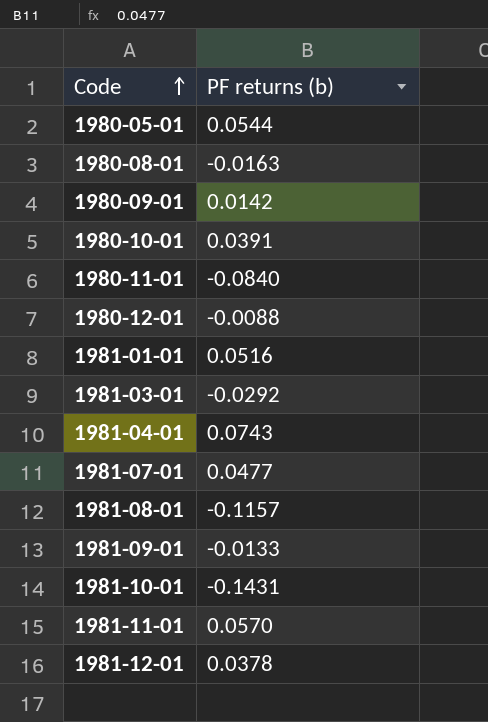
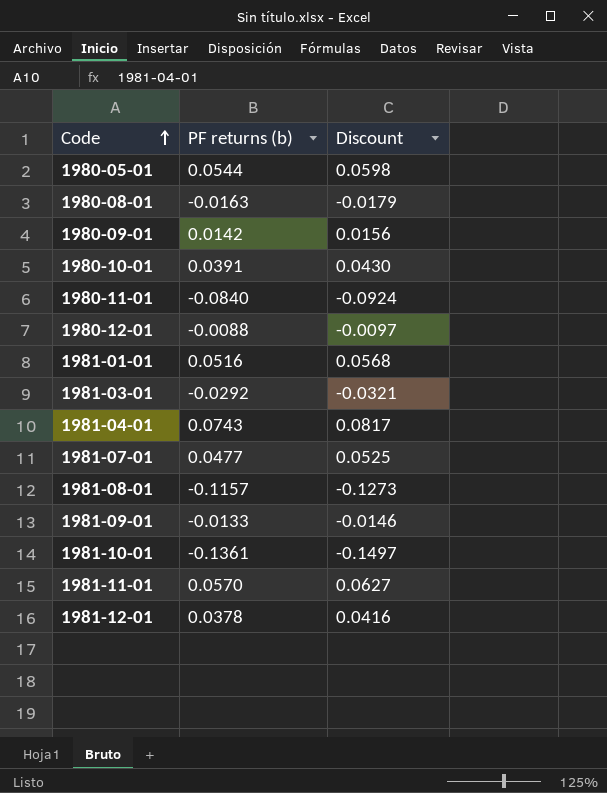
column Discount | formula: none -> [PF returns (b)] * 1.1
1981-10-01 | PF returns (b): -0.1431 -> -0.1361

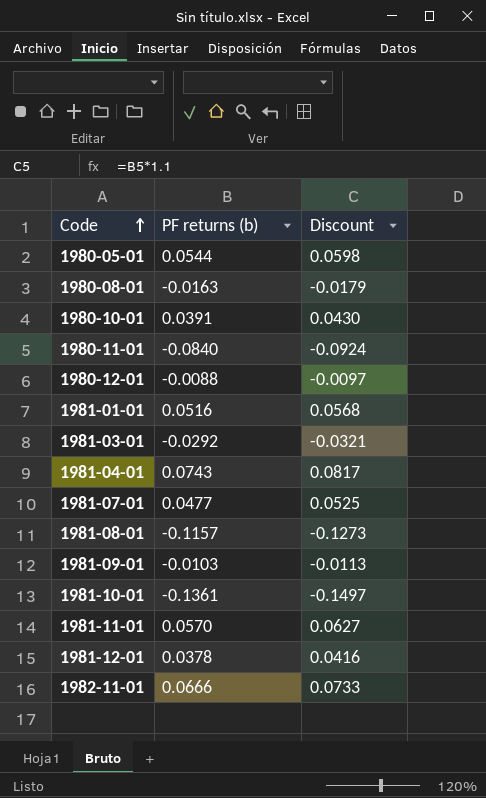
row 1980-09-01: 0.0142 | 0.0156 -> none
1981-09-01 | PF returns (b): -0.0133 -> -0.0103
1981-09-01 | Discount: -0.0146 -> -0.0113
row 1982-11-01: none -> 0.0666 | 0.0733

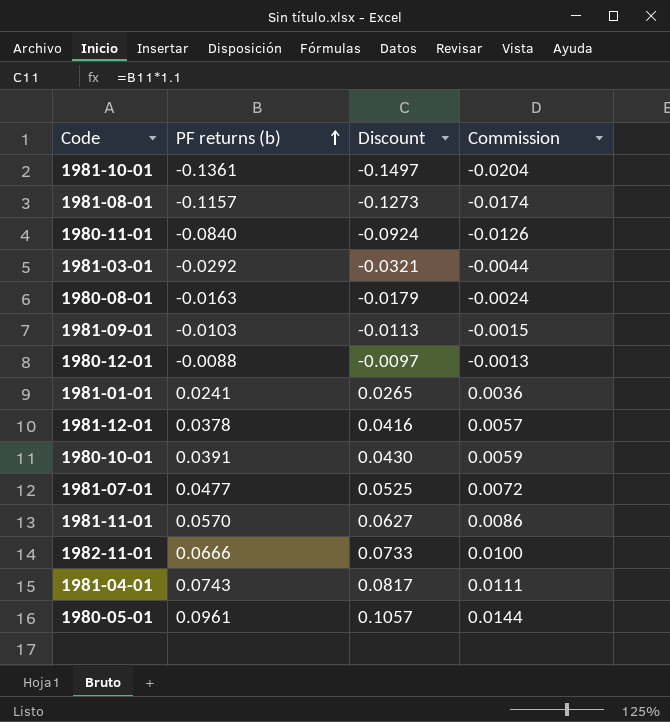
row order: Code ascending -> PF returns (b) ascending
column Commission | formula: none -> [PF returns (b)] * 0.15
1981-01-01 | PF returns (b): 0.0516 -> 0.0241
1981-01-01 | Discount: 0.0568 -> 0.0265
1980-05-01 | PF returns (b): 0.0544 -> 0.0961
1980-05-01 | Discount: 0.0598 -> 0.1057

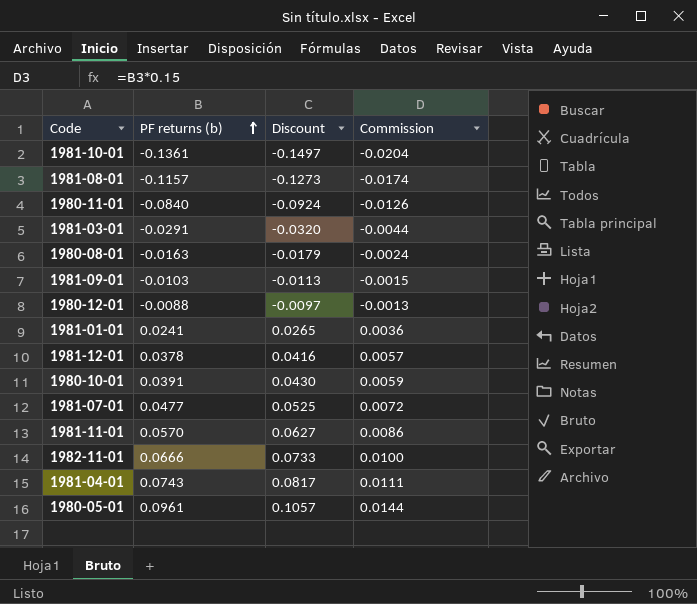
1981-03-01 | PF returns (b): -0.0292 -> -0.0291
1981-03-01 | Discount: -0.0321 -> -0.0320

